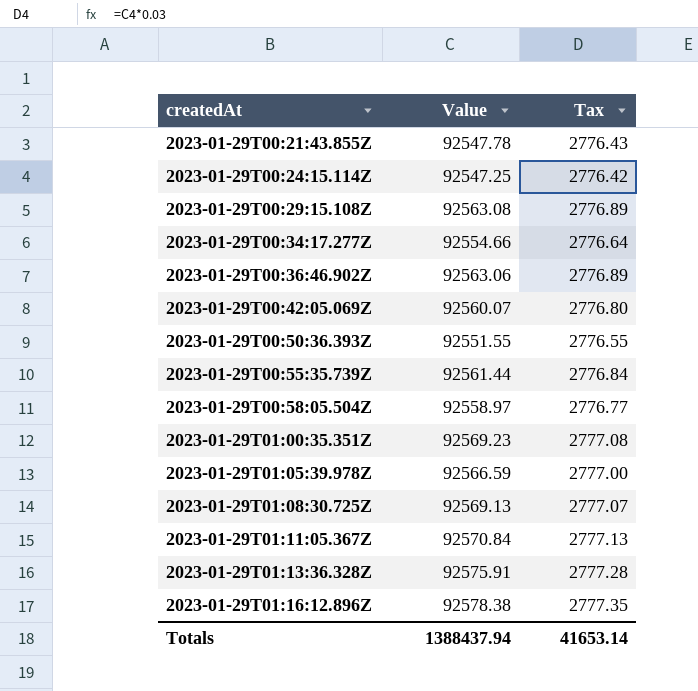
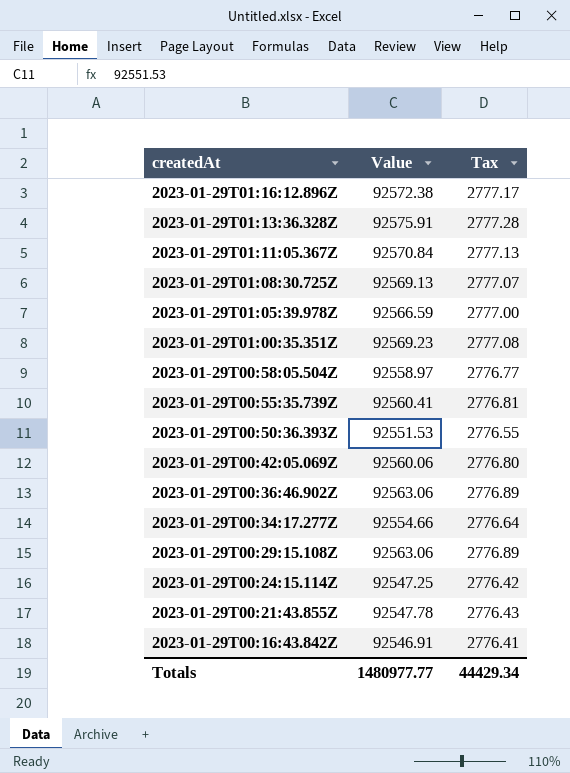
row order: createdAt ascending -> createdAt descending
2023-01-29T01:16:12.896Z | Value: 92578.38 -> 92572.38
2023-01-29T01:16:12.896Z | Tax: 2777.35 -> 2777.17
2023-01-29T00:55:35.739Z | Value: 92561.44 -> 92560.41
2023-01-29T00:55:35.739Z | Tax: 2776.84 -> 2776.81
2023-01-29T00:50:36.393Z | Value: 92551.55 -> 92551.53
2023-01-29T00:42:05.069Z | Value: 92560.07 -> 92560.06
2023-01-29T00:29:15.108Z | Value: 92563.08 -> 92563.06
row 2023-01-29T00:16:43.842Z: none -> 92546.91 | 2776.41
Totals | Value: 1388437.94 -> 1480977.77
Totals | Tax: 41653.14 -> 44429.34

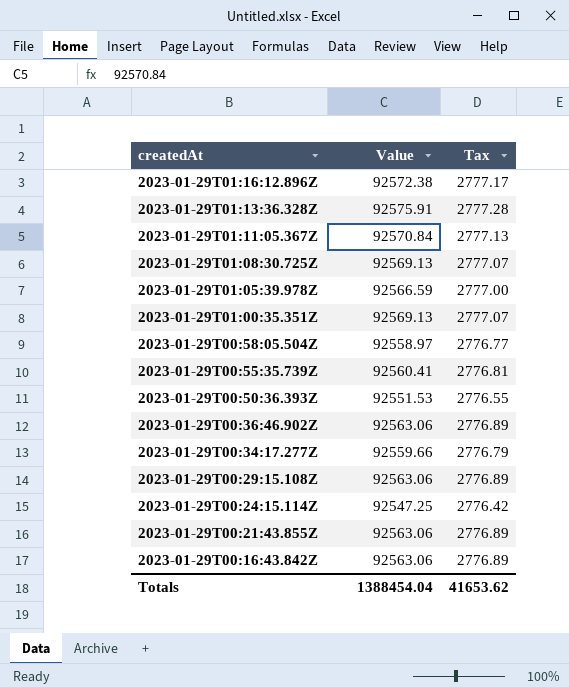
row 2023-01-29T00:42:05.069Z: 92560.06 | 2776.80 -> none
2023-01-29T01:00:35.351Z | Value: 92569.23 -> 92569.13
2023-01-29T01:00:35.351Z | Tax: 2777.08 -> 2777.07
2023-01-29T00:34:17.277Z | Value: 92554.66 -> 92559.66
2023-01-29T00:34:17.277Z | Tax: 2776.64 -> 2776.79
2023-01-29T00:21:43.855Z | Value: 92547.78 -> 92563.06
2023-01-29T00:21:43.855Z | Tax: 2776.43 -> 2776.89
2023-01-29T00:16:43.842Z | Value: 92546.91 -> 92563.06
2023-01-29T00:16:43.842Z | Tax: 2776.41 -> 2776.89
Totals | Value: 1480977.77 -> 1388454.04
Totals | Tax: 44429.34 -> 41653.62

